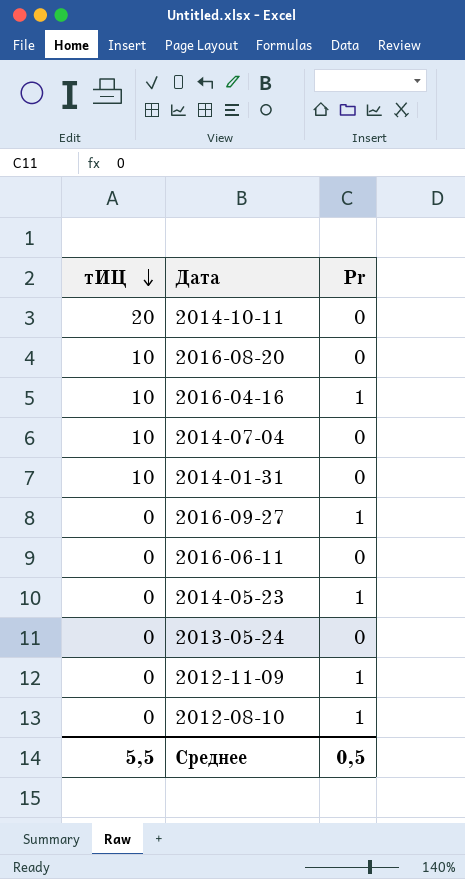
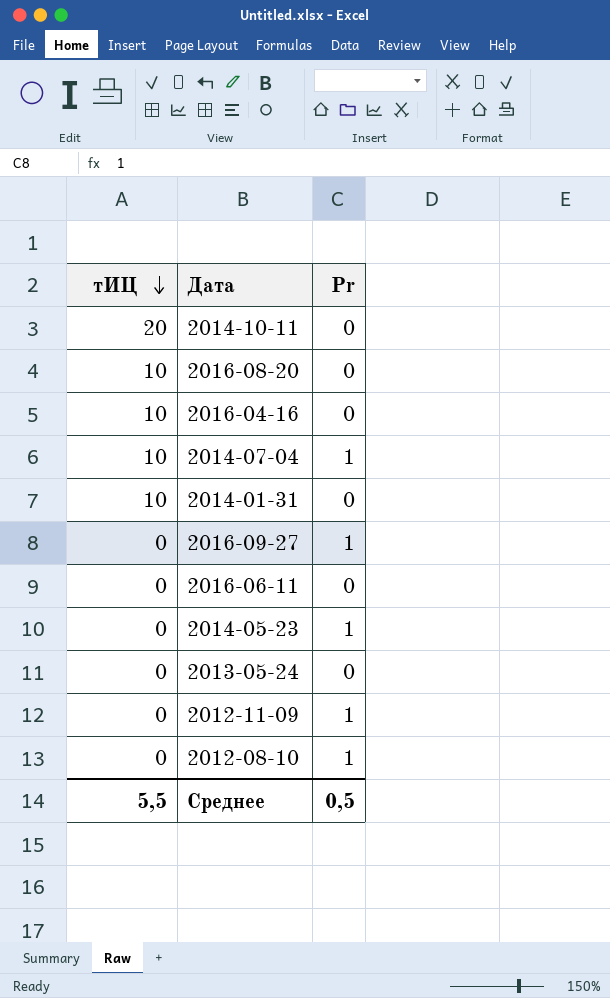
2016-04-16 | Pr: 1 -> 0
2014-07-04 | Pr: 0 -> 1

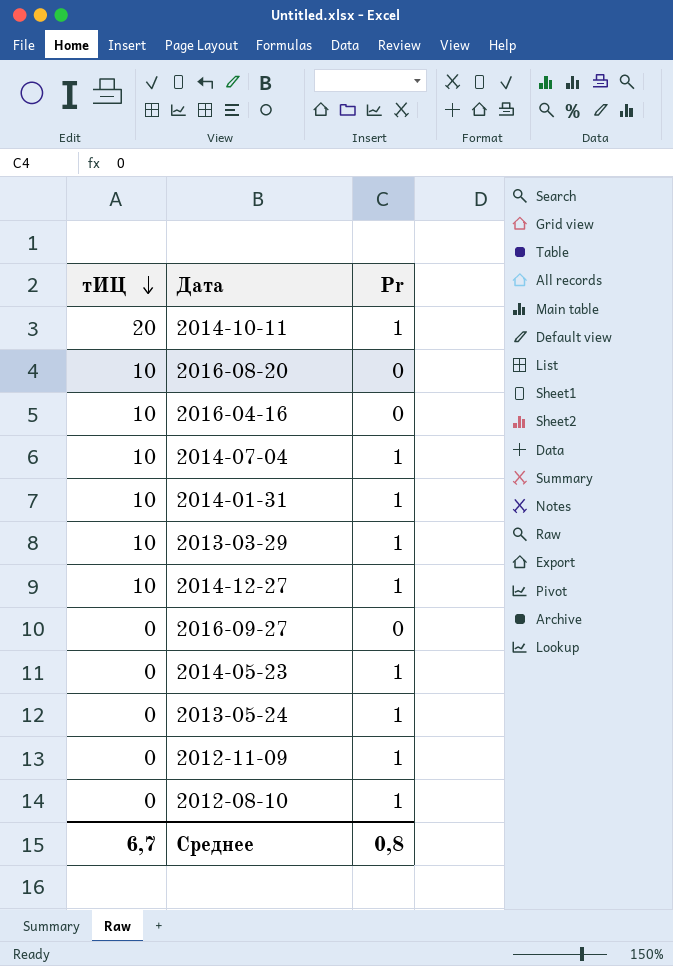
row 2016-06-11: 0 | 0 -> none
2014-10-11 | Pr: 0 -> 1
2014-01-31 | Pr: 0 -> 1
row 2013-03-29: none -> 10 | 1
row 2014-12-27: none -> 10 | 1
2016-09-27 | Pr: 1 -> 0
2013-05-24 | Pr: 0 -> 1
Среднее | тИЦ: 5,5 -> 6,7
Среднее | Pr: 0,5 -> 0,8

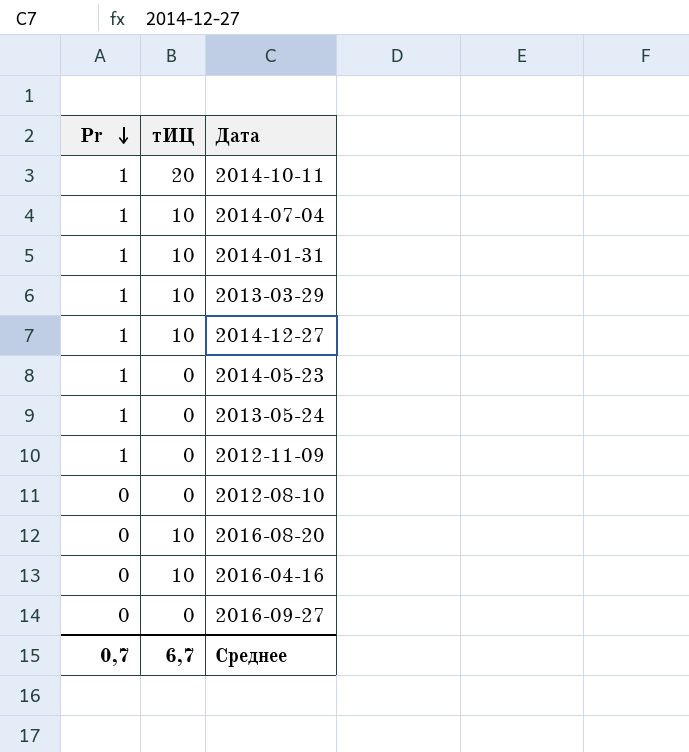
row order: тИЦ descending -> Pr descending
column Pr | position: 3 -> 1
2012-08-10 | Pr: 1 -> 0
Среднее | Pr: 0,8 -> 0,7

